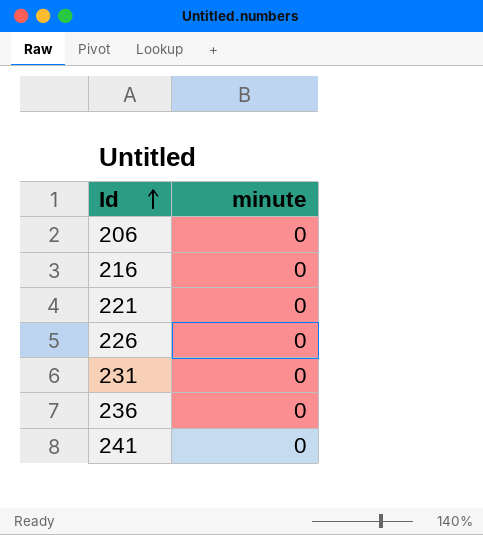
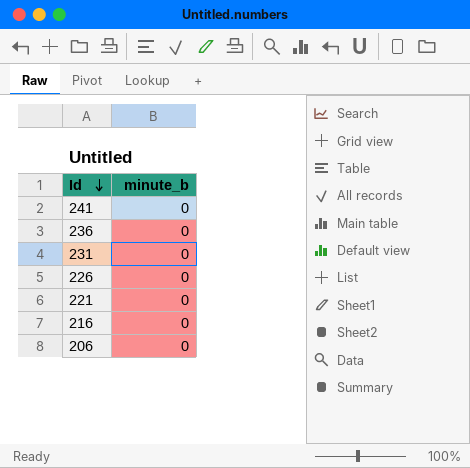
row order: Id ascending -> Id descending
column name: minute -> minute_b

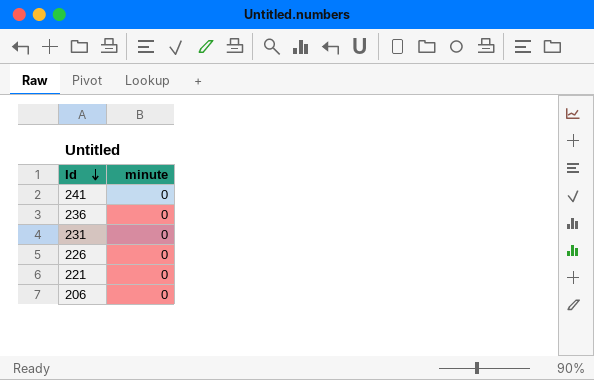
column name: minute_b -> minute
row 216: 0 -> none

